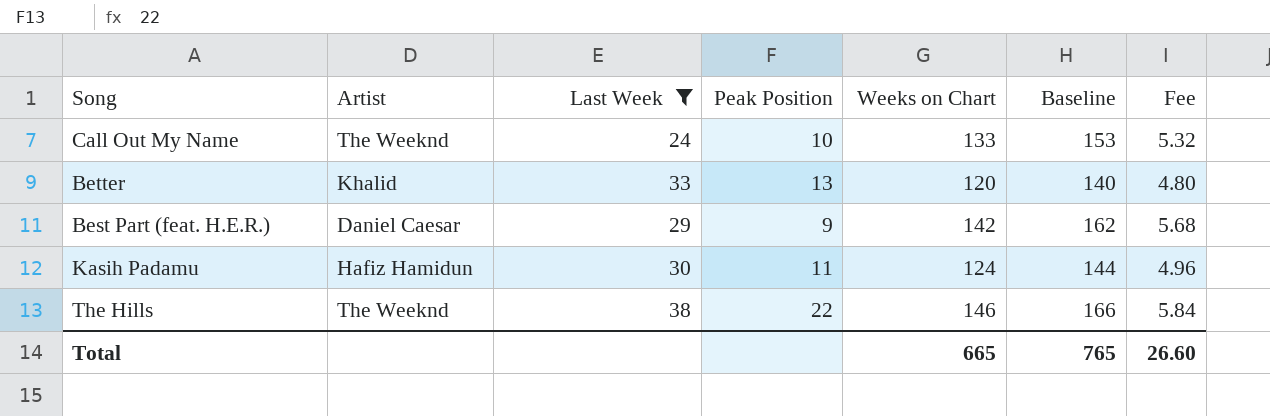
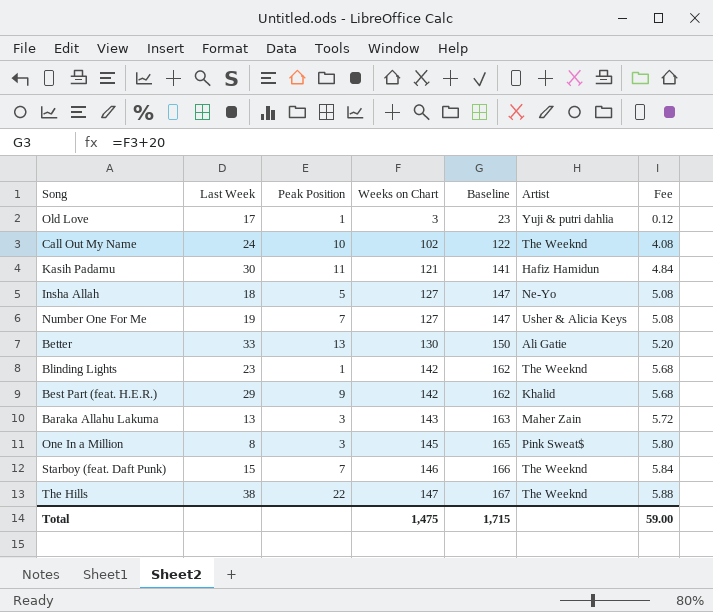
filter: Last Week >= 24 -> none
row order: none -> Weeks on Chart ascending
column Artist | position: 2 -> 6
Call Out My Name | Weeks on Chart: 133 -> 102
Call Out My Name | Baseline: 153 -> 122
Call Out My Name | Fee: 5.32 -> 4.08
Kasih Padamu | Weeks on Chart: 124 -> 121
Kasih Padamu | Baseline: 144 -> 141
Kasih Padamu | Fee: 4.96 -> 4.84
Better | Weeks on Chart: 120 -> 130
Better | Baseline: 140 -> 150
Better | Artist: Khalid -> Ali Gatie
Better | Fee: 4.80 -> 5.20
Best Part (feat. H.E.R.) | Artist: Daniel Caesar -> Khalid
The Hills | Weeks on Chart: 146 -> 147
The Hills | Baseline: 166 -> 167
The Hills | Fee: 5.84 -> 5.88
Total | Weeks on Chart: 665 -> 1,475
Total | Baseline: 765 -> 1,715
Total | Fee: 26.60 -> 59.00

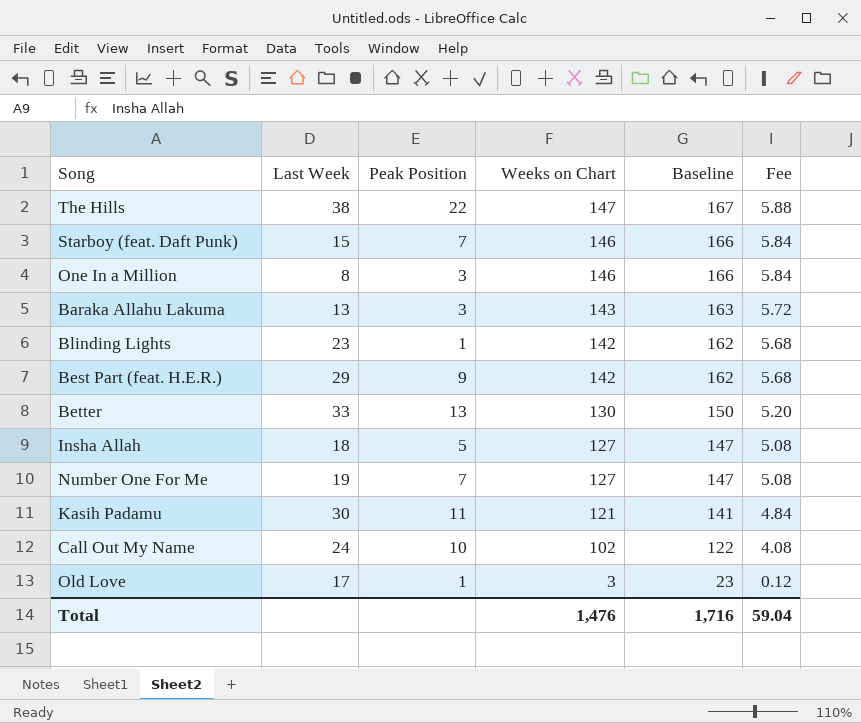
row order: Weeks on Chart ascending -> Weeks on Chart descending
column Artist | position: 6 -> none
One In a Million | Weeks on Chart: 145 -> 146
One In a Million | Baseline: 165 -> 166
One In a Million | Fee: 5.80 -> 5.84
Total | Weeks on Chart: 1,475 -> 1,476
Total | Baseline: 1,715 -> 1,716
Total | Fee: 59.00 -> 59.04

